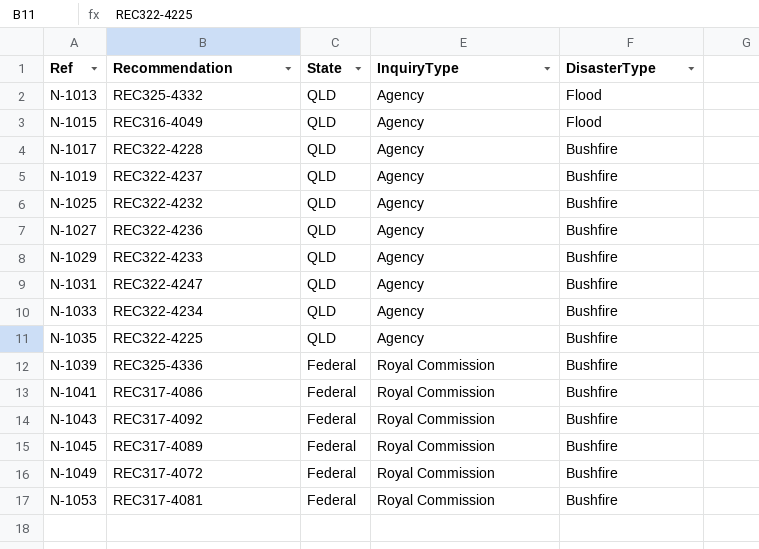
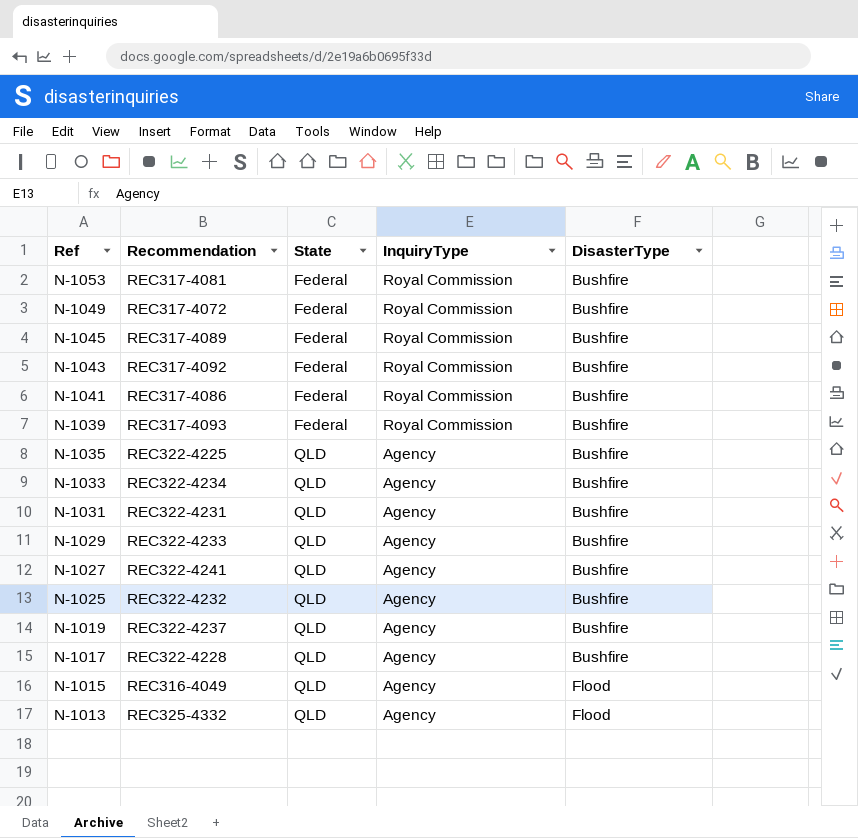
row order: Ref ascending -> Ref descending
N-1039 | Recommendation: REC325-4336 -> REC317-4093
N-1031 | Recommendation: REC322-4247 -> REC322-4231
N-1027 | Recommendation: REC322-4236 -> REC322-4241

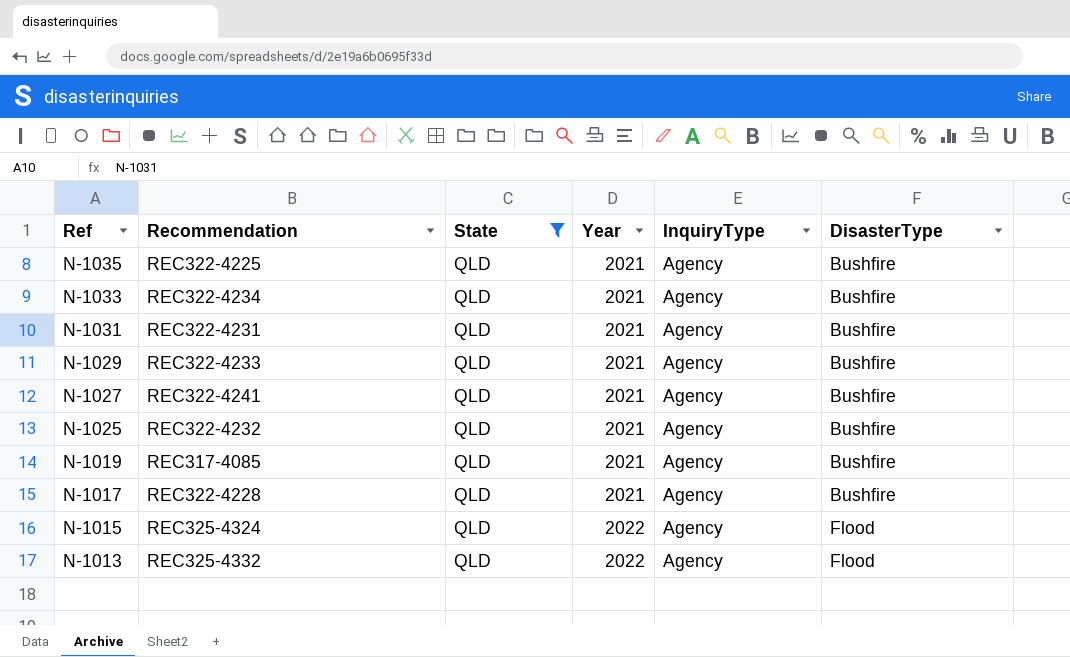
filter: none -> State = QLD
column Year | position: none -> 4
N-1019 | Recommendation: REC322-4237 -> REC317-4085
N-1015 | Recommendation: REC316-4049 -> REC325-4324

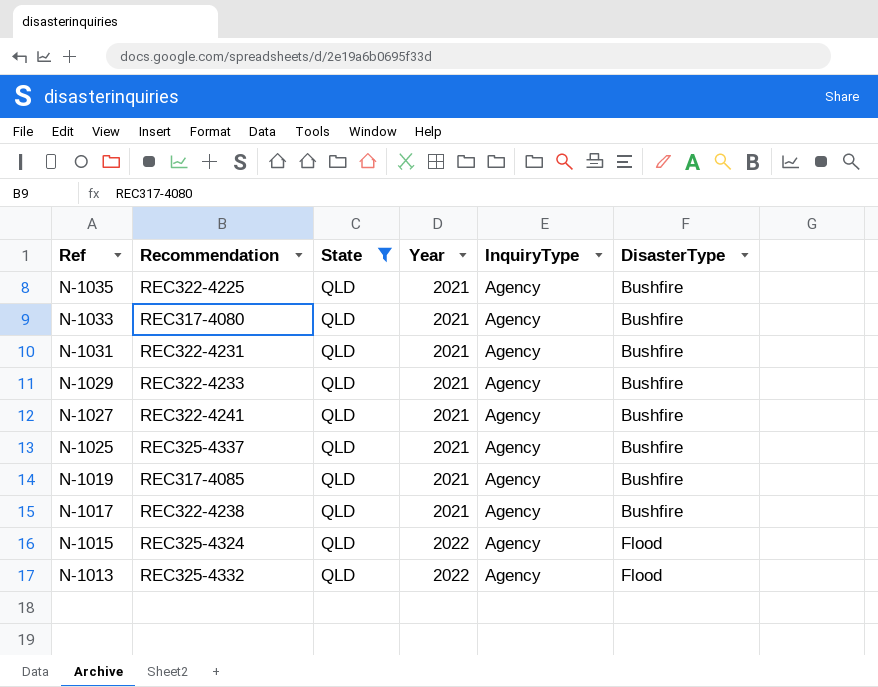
N-1033 | Recommendation: REC322-4234 -> REC317-4080
N-1025 | Recommendation: REC322-4232 -> REC325-4337
N-1017 | Recommendation: REC322-4228 -> REC322-4238

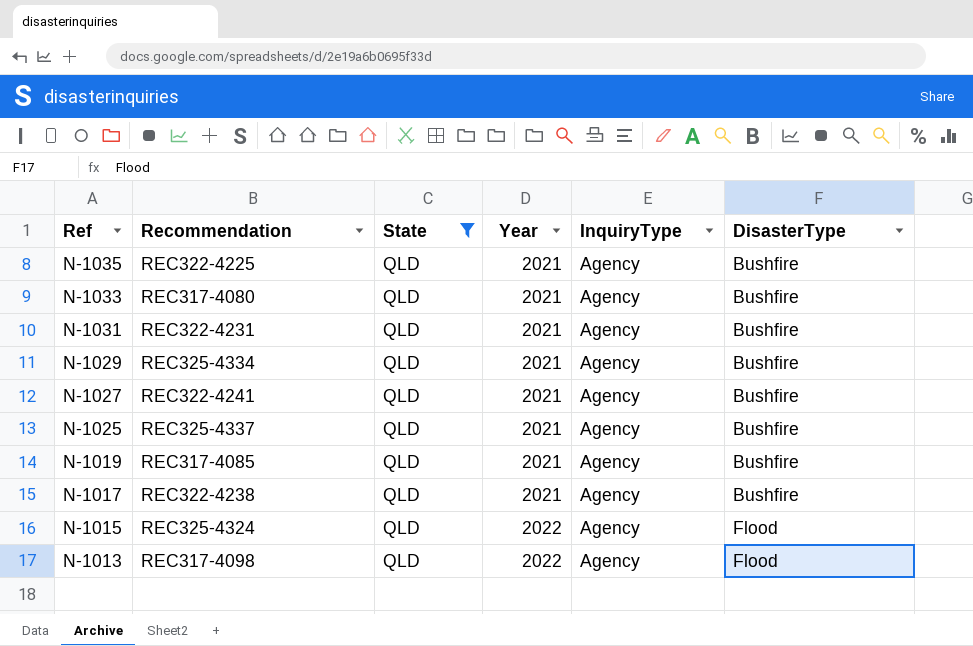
N-1029 | Recommendation: REC322-4233 -> REC325-4334
N-1013 | Recommendation: REC325-4332 -> REC317-4098

